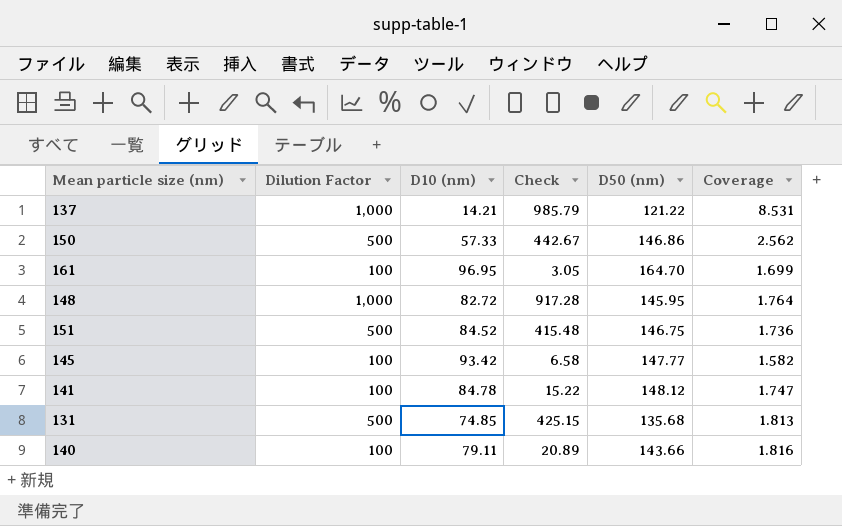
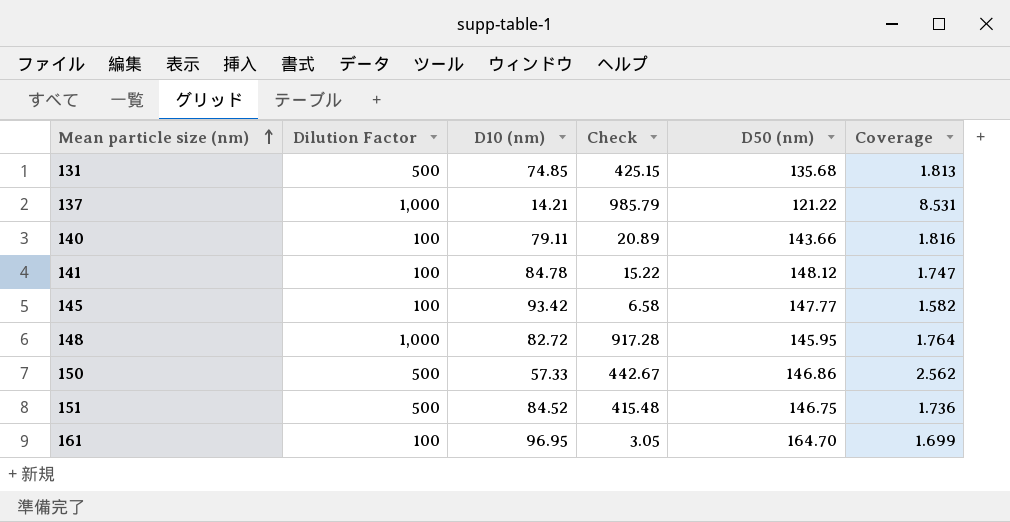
row order: none -> Mean particle size (nm) ascending

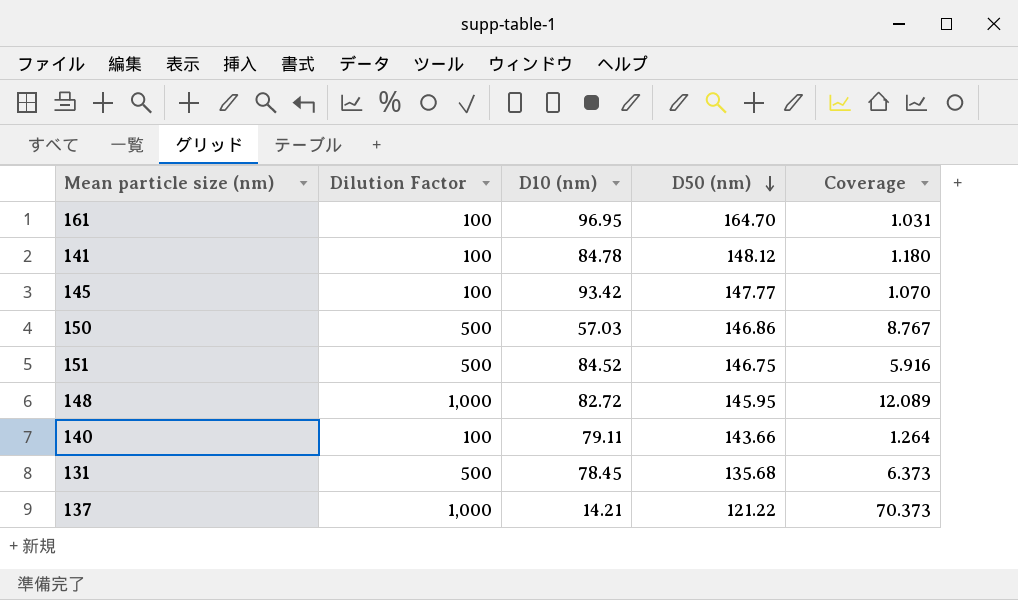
row order: Mean particle size (nm) ascending -> D50 (nm) descending
column Check | formula: [Dilution Factor] - [D10 (nm)] -> none
column Coverage | formula: [D50 (nm)] / [D10 (nm)] -> [Dilution Factor] / [D10 (nm)]
150 | D10 (nm): 57.33 -> 57.03
131 | D10 (nm): 74.85 -> 78.45

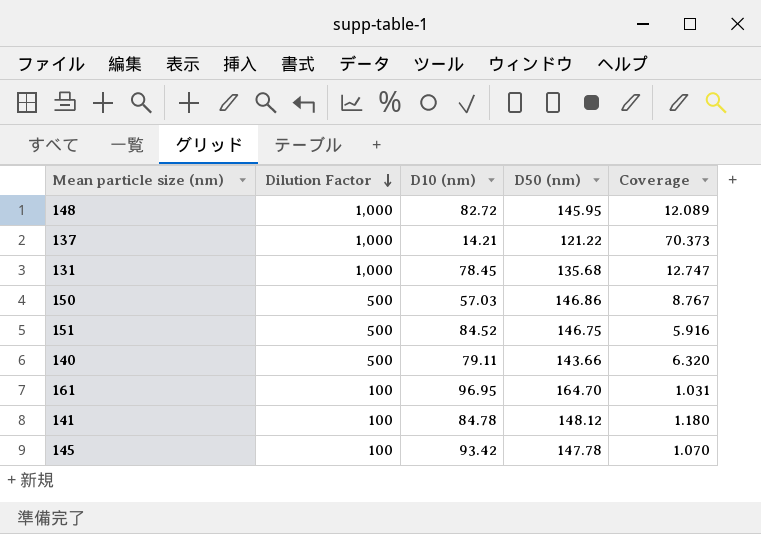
row order: D50 (nm) descending -> Dilution Factor descending
131 | Dilution Factor: 500 -> 1,000
131 | Coverage: 6.373 -> 12.747
140 | Dilution Factor: 100 -> 500
140 | Coverage: 1.264 -> 6.320
145 | D50 (nm): 147.77 -> 147.78

